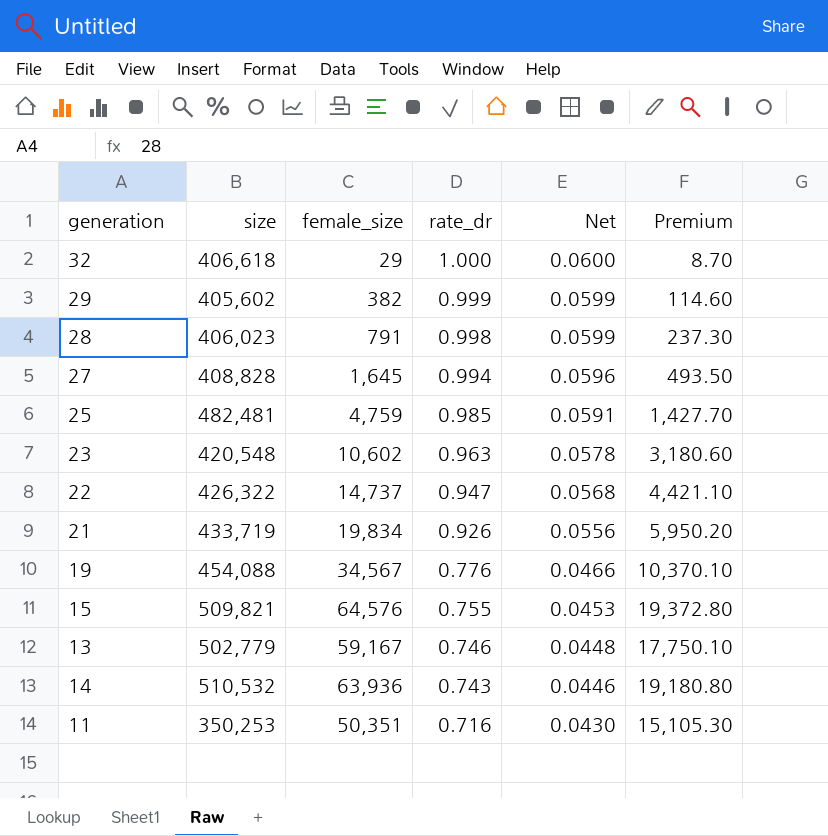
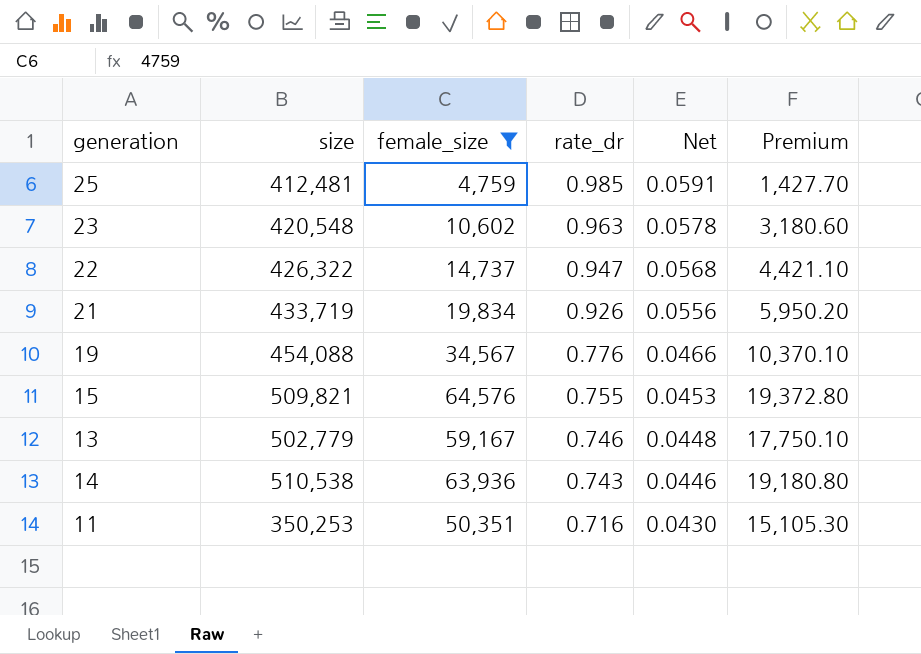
filter: none -> female_size >= 4,759
25 | size: 482,481 -> 412,481
14 | size: 510,532 -> 510,538

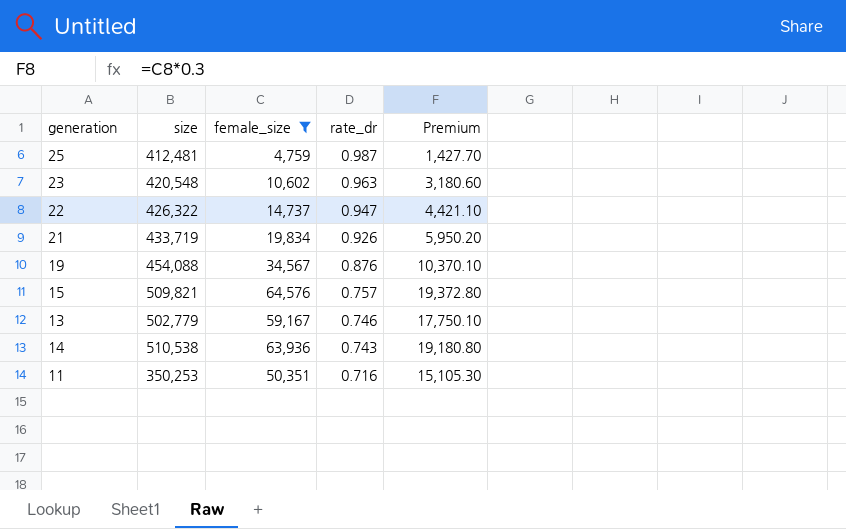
column Net | formula: [rate_dr] * 0.06 -> none
25 | rate_dr: 0.985 -> 0.987
19 | rate_dr: 0.776 -> 0.876
15 | rate_dr: 0.755 -> 0.757

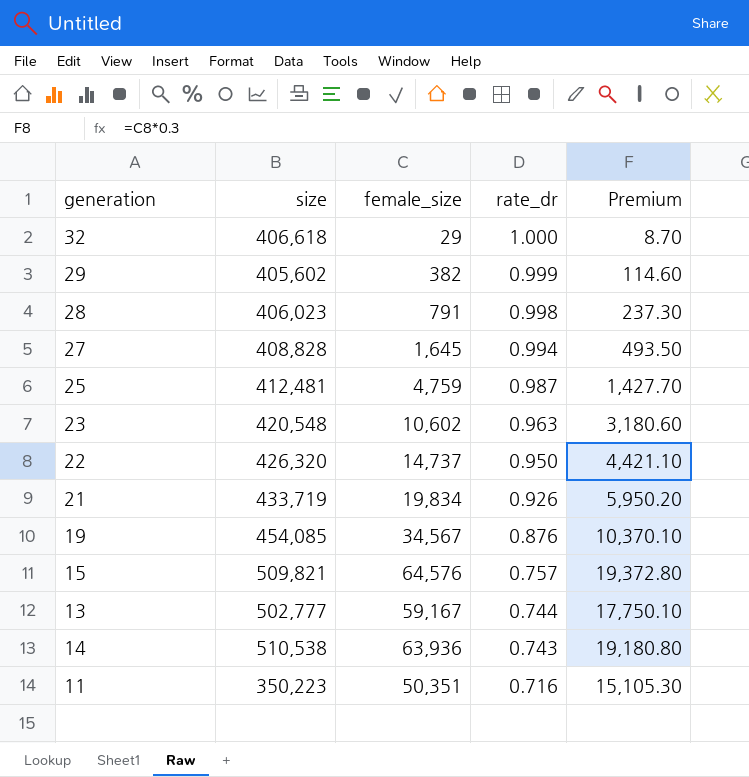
filter: female_size >= 4,759 -> none
22 | size: 426,322 -> 426,320
22 | rate_dr: 0.947 -> 0.950
19 | size: 454,088 -> 454,085
13 | size: 502,779 -> 502,777
13 | rate_dr: 0.746 -> 0.744
11 | size: 350,253 -> 350,223

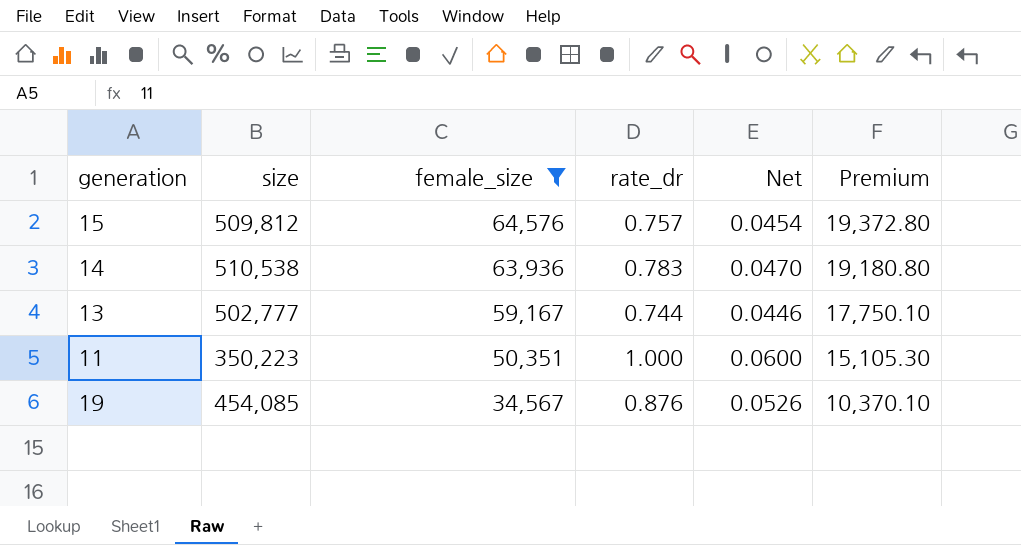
filter: none -> female_size >= 34,567
row order: rate_dr descending -> female_size descending
column Net | formula: none -> [rate_dr] * 0.06
15 | size: 509,821 -> 509,812
14 | rate_dr: 0.743 -> 0.783
11 | rate_dr: 0.716 -> 1.000

